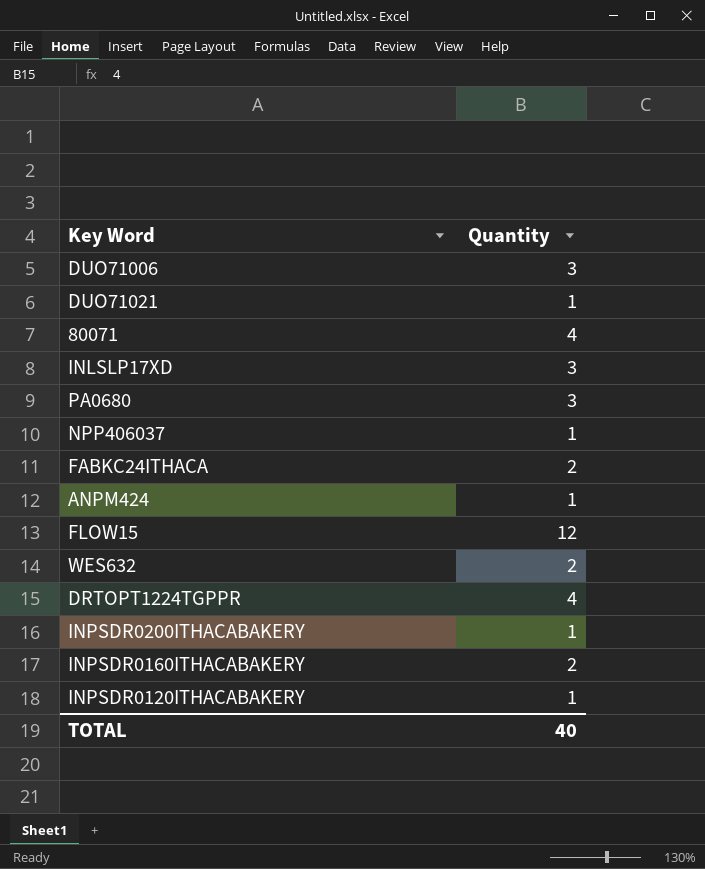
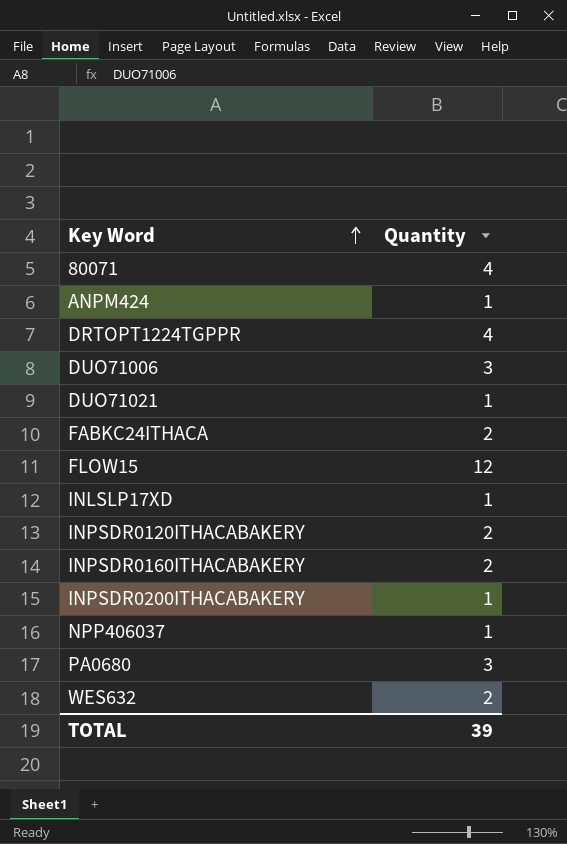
row order: none -> Key Word ascending
INLSLP17XD | Quantity: 3 -> 1
INPSDR0120ITHACABAKERY | Quantity: 1 -> 2
TOTAL | Quantity: 40 -> 39

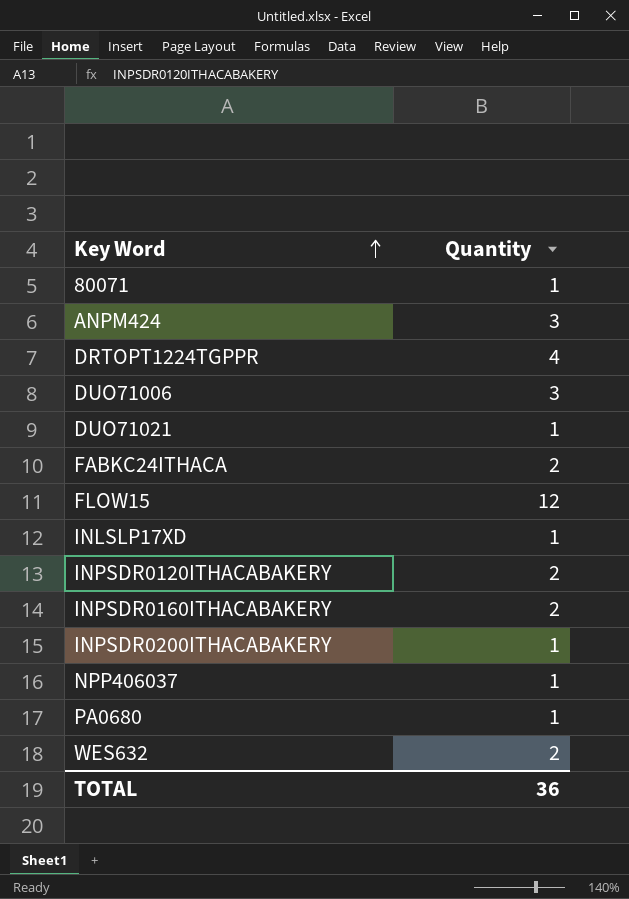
80071 | Quantity: 4 -> 1
ANPM424 | Quantity: 1 -> 3
PA0680 | Quantity: 3 -> 1
TOTAL | Quantity: 39 -> 36

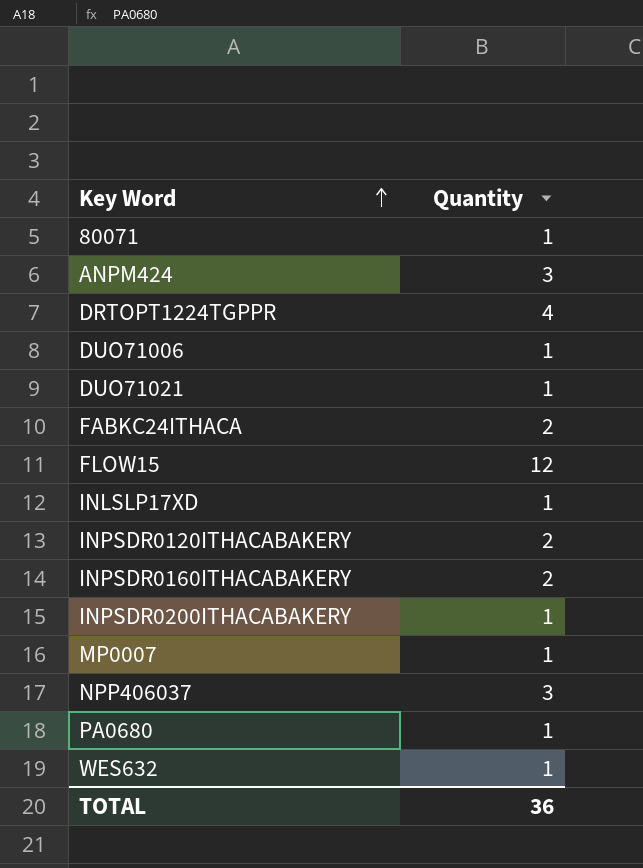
DUO71006 | Quantity: 3 -> 1
row MP0007: none -> 1
NPP406037 | Quantity: 1 -> 3
WES632 | Quantity: 2 -> 1

